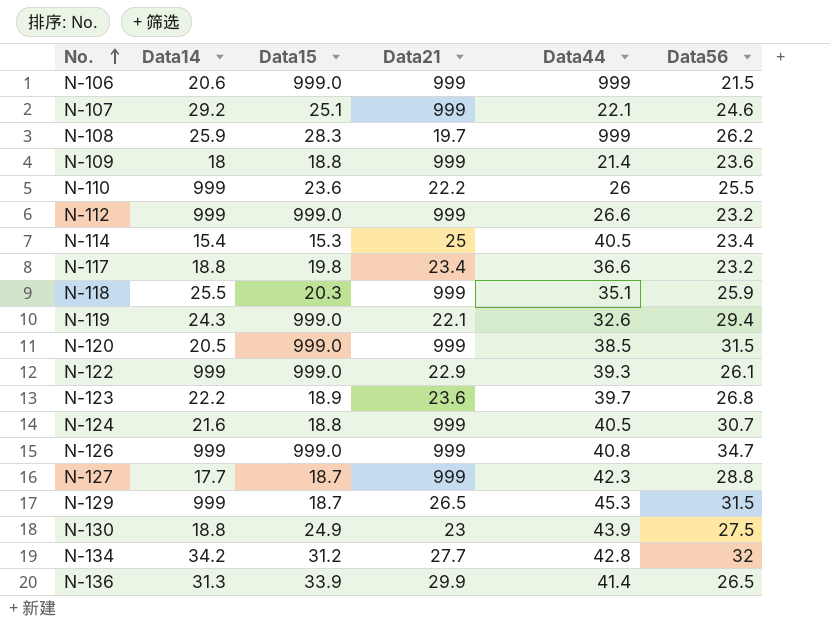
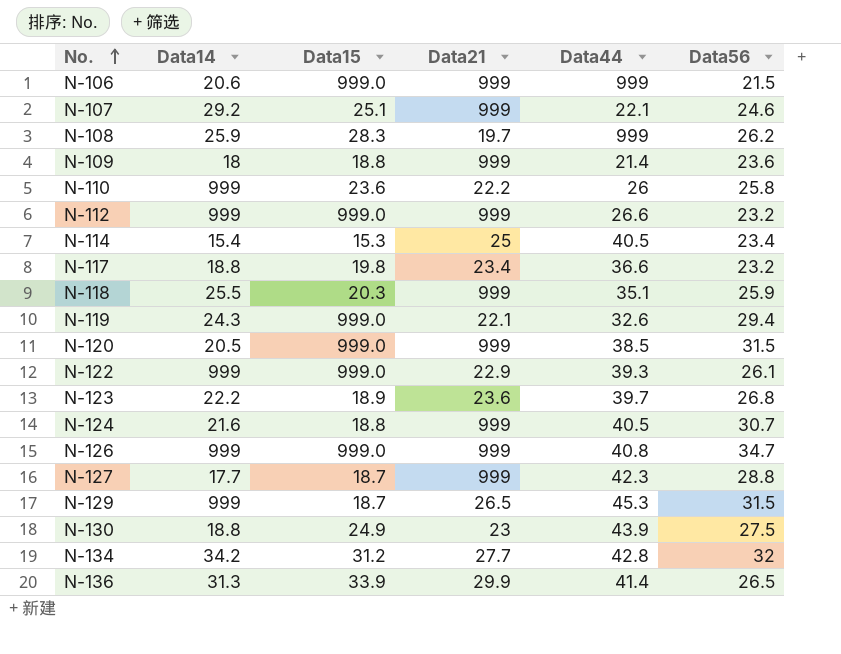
N-110 | Data56: 25.5 -> 25.8

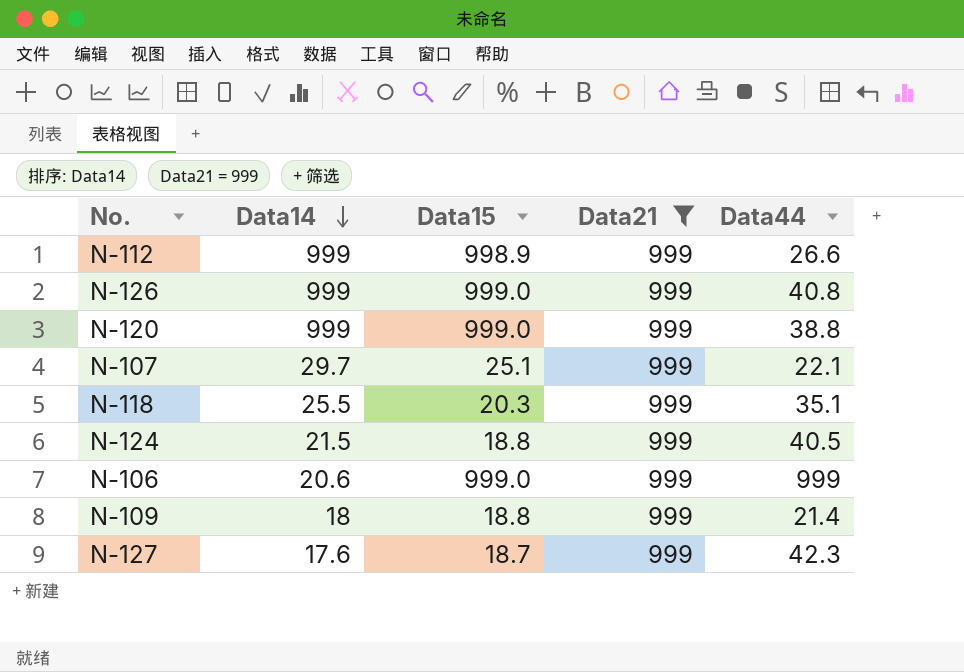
filter: none -> Data21 = 999
row order: No. ascending -> Data14 descending
column Data56 | position: 6 -> none
N-112 | Data15: 999.0 -> 998.9
N-120 | Data14: 20.5 -> 999
N-120 | Data44: 38.5 -> 38.8
N-107 | Data14: 29.2 -> 29.7
N-124 | Data14: 21.6 -> 21.5
N-127 | Data14: 17.7 -> 17.6

